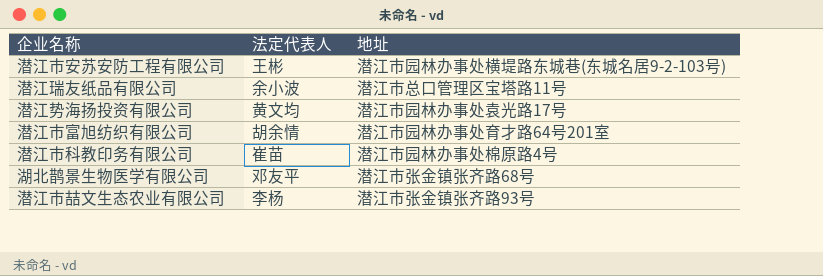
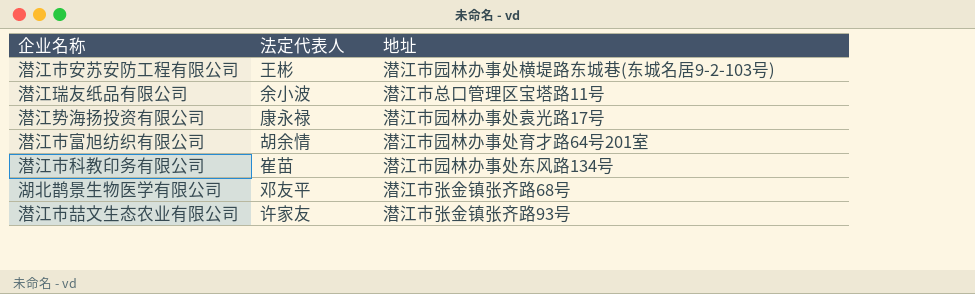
潜江势海扬投资有限公司 | 法定代表人: 黄文均 -> 康永禄
潜江市科教印务有限公司 | 地址: 潜江市园林办事处棉原路4号 -> 潜江市园林办事处东风路134号
潜江市喆文生态农业有限公司 | 法定代表人: 李杨 -> 许家友

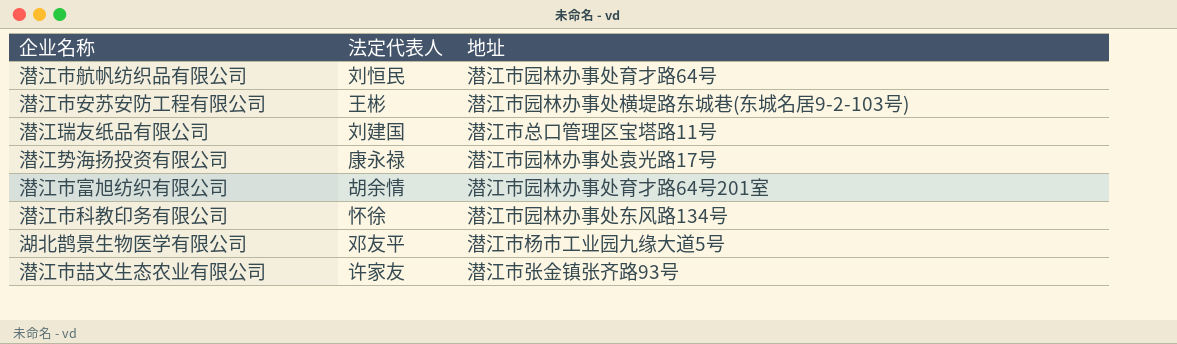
row 潜江市航帆纺织品有限公司: none -> 刘恒民 | 潜江市园林办事处育才路64号
潜江瑞友纸品有限公司 | 法定代表人: 余小波 -> 刘建国
潜江市科教印务有限公司 | 法定代表人: 崔苗 -> 怀徐
湖北鹊景生物医学有限公司 | 地址: 潜江市张金镇张齐路68号 -> 潜江市杨市工业园九缘大道5号

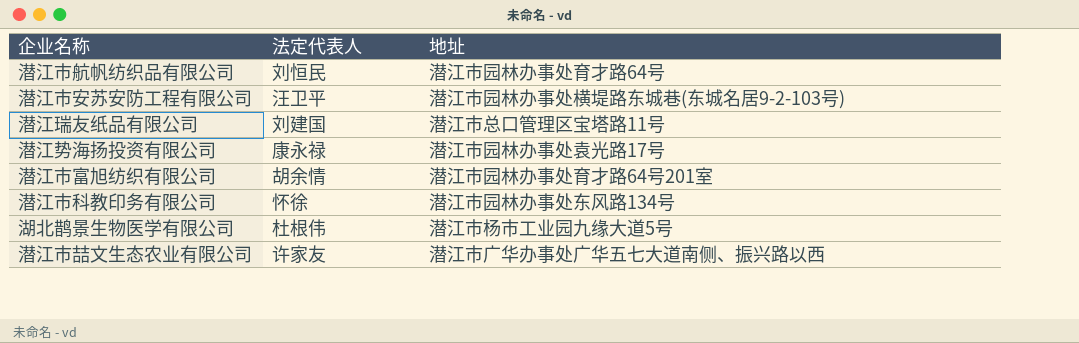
潜江市安苏安防工程有限公司 | 法定代表人: 王彬 -> 汪卫平
湖北鹊景生物医学有限公司 | 法定代表人: 邓友平 -> 杜根伟
潜江市喆文生态农业有限公司 | 地址: 潜江市张金镇张齐路93号 -> 潜江市广华办事处广华五七大道南侧、振兴路以西

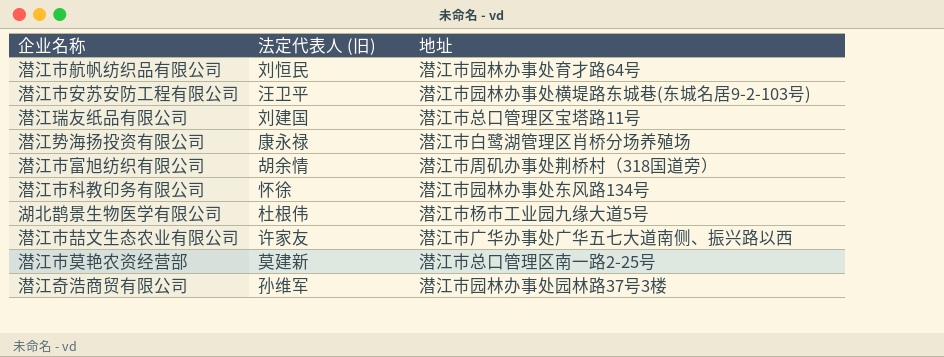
column name: 法定代表人 -> 法定代表人 (旧)
潜江势海扬投资有限公司 | 地址: 潜江市园林办事处袁光路17号 -> 潜江市白鹭湖管理区肖桥分场养殖场
潜江市富旭纺织有限公司 | 地址: 潜江市园林办事处育才路64号201室 -> 潜江市周矶办事处荆桥村（318国道旁）
row 潜江市莫艳农资经营部: none -> 莫建新 | 潜江市总口管理区南一路2-25号
row 潜江奇浩商贸有限公司: none -> 孙维军 | 潜江市园林办事处园林路37号3楼

